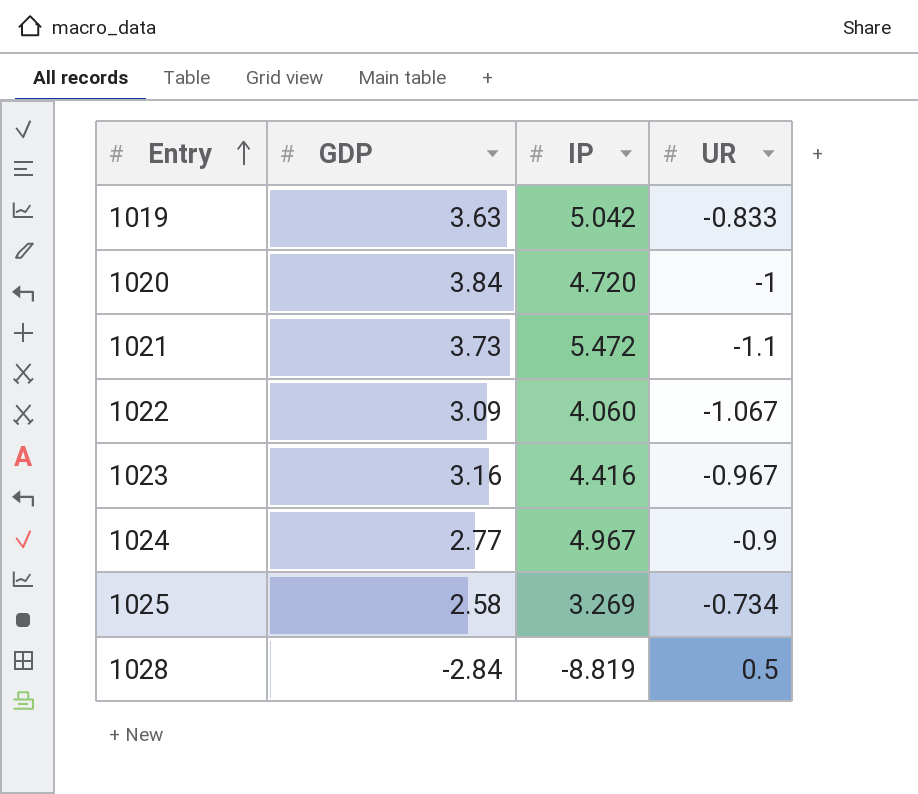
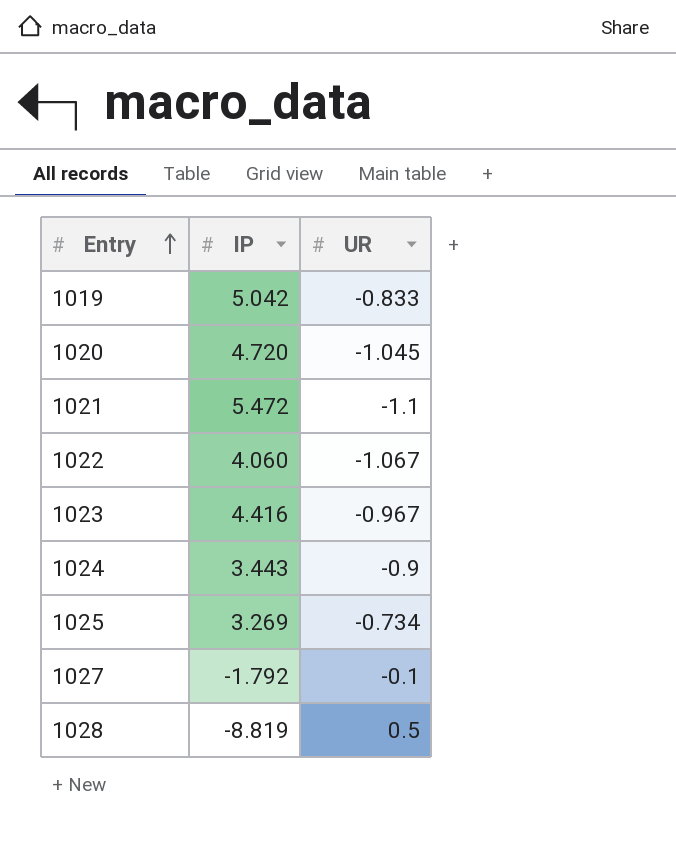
column GDP | position: 2 -> none
1020 | UR: -1 -> -1.045
1024 | IP: 4.967 -> 3.443
row 1027: none -> -1.792 | -0.1

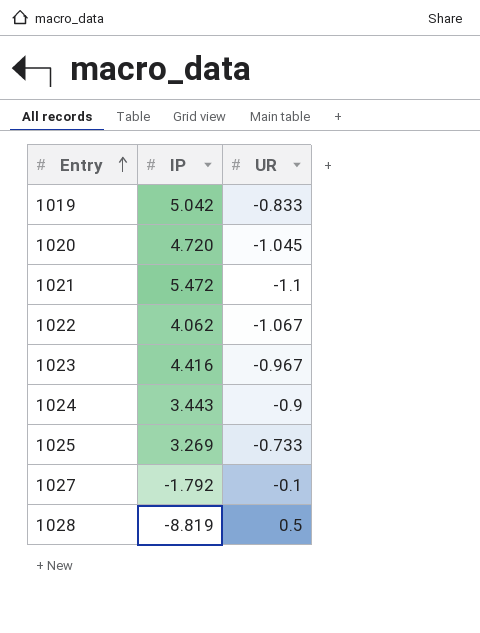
1022 | IP: 4.060 -> 4.062
1025 | UR: -0.734 -> -0.733

